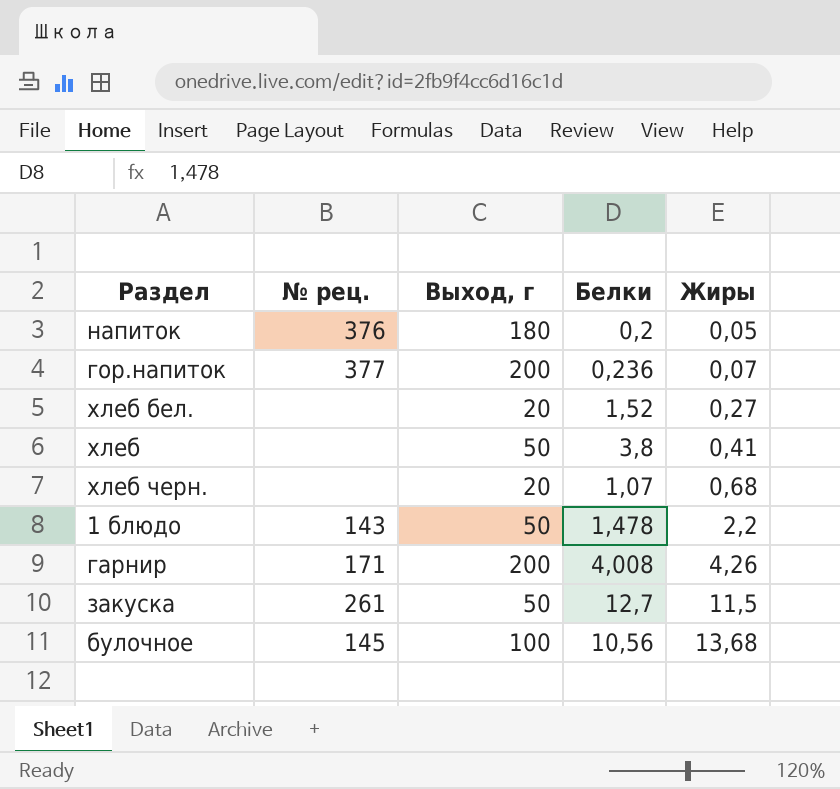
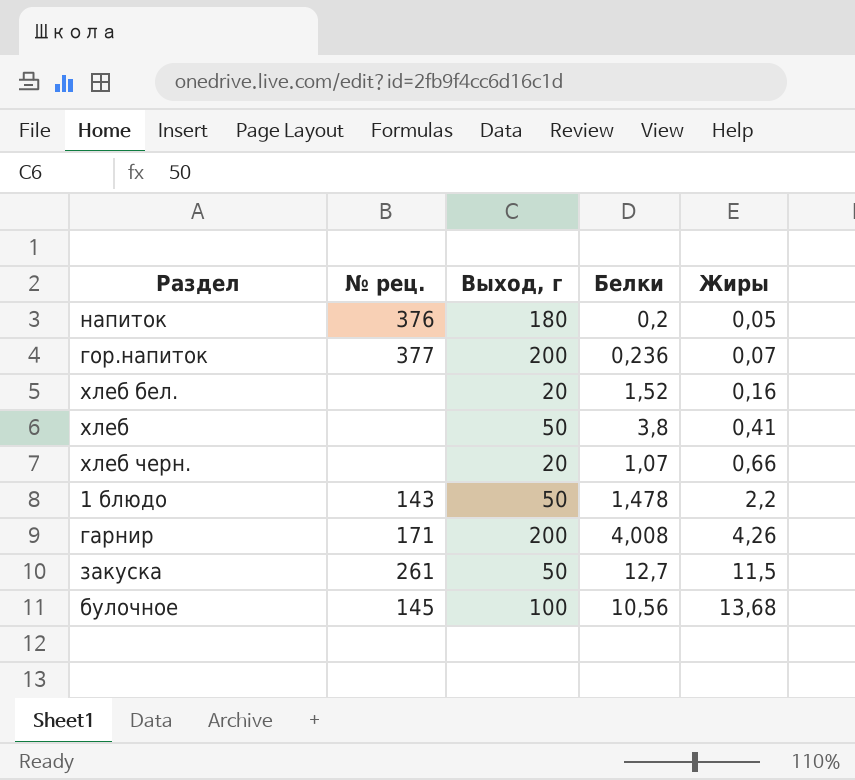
хлеб бел. | Жиры: 0,27 -> 0,16
хлеб черн. | Жиры: 0,68 -> 0,66

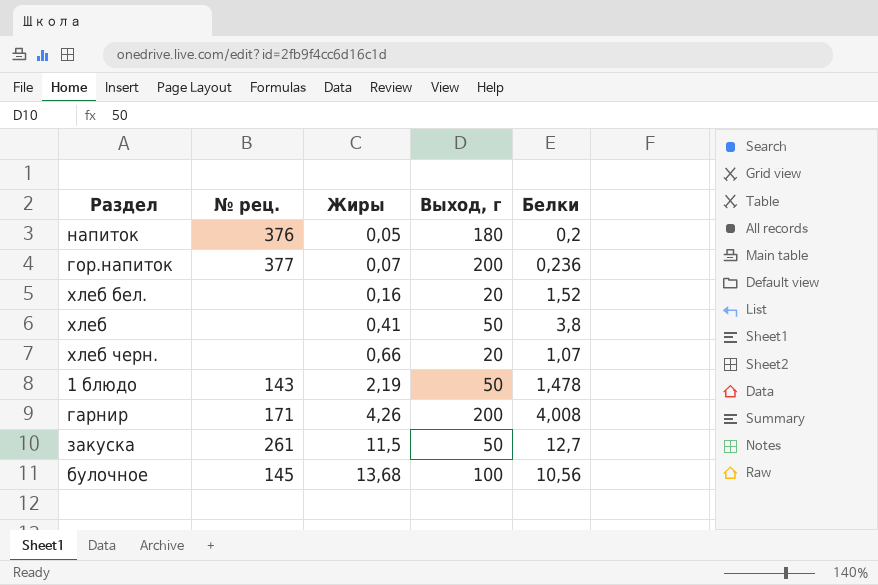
column Жиры | position: 5 -> 3
1 блюдо | Жиры: 2,2 -> 2,19

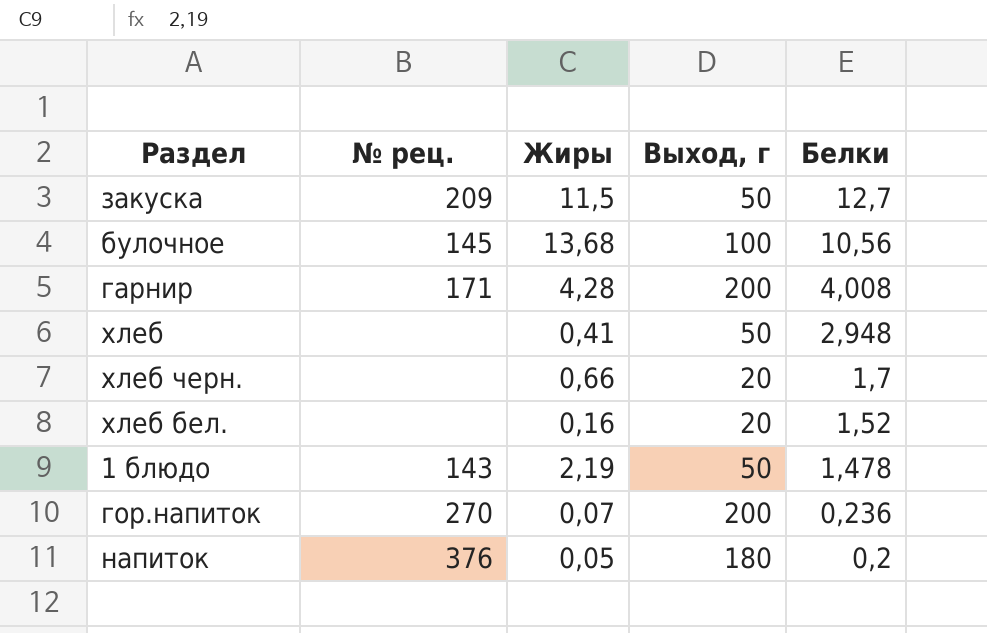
row order: Жиры ascending -> Белки descending
закуска | № рец.: 261 -> 209
гарнир | Жиры: 4,26 -> 4,28
хлеб | Белки: 3,8 -> 2,948
хлеб черн. | Белки: 1,07 -> 1,7
гор.напиток | № рец.: 377 -> 270

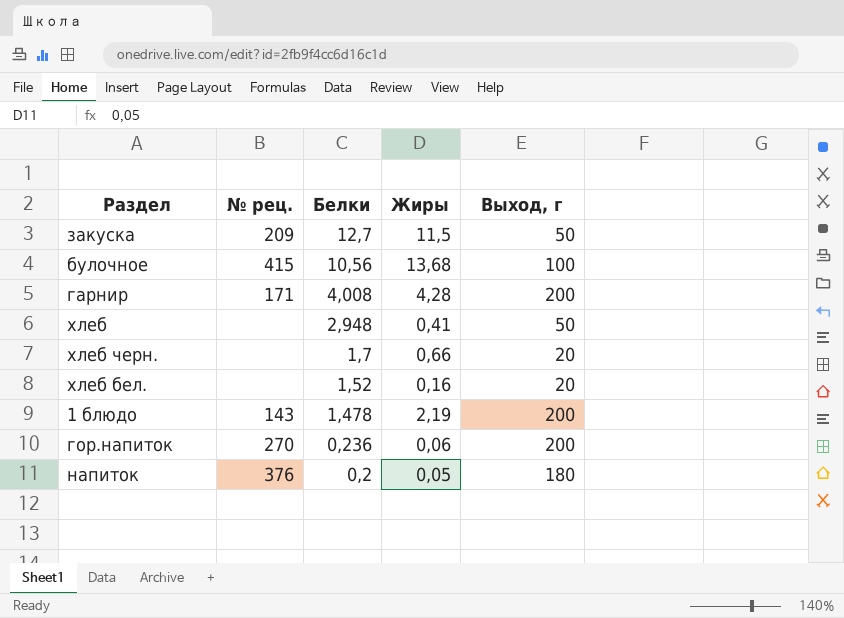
column Белки | position: 5 -> 3
булочное | № рец.: 145 -> 415
1 блюдо | Выход, г: 50 -> 200
гор.напиток | Жиры: 0,07 -> 0,06

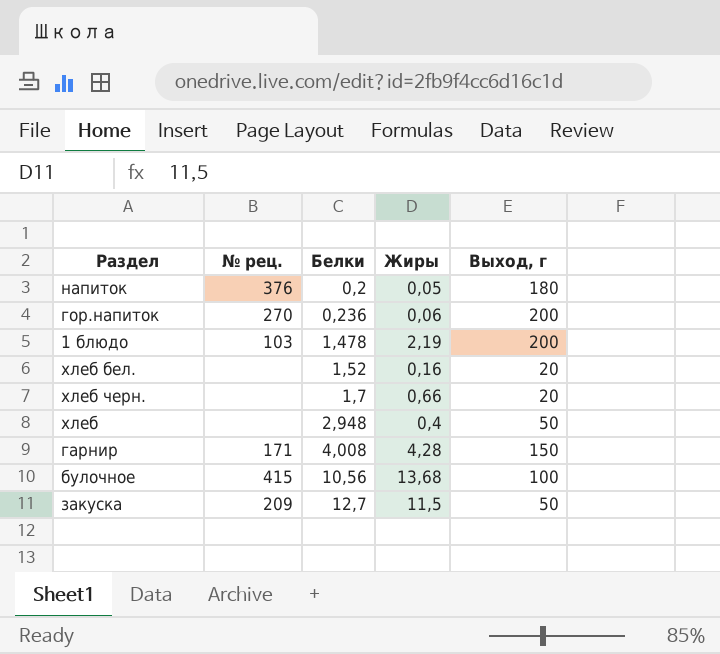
row order: Белки descending -> Белки ascending
1 блюдо | № рец.: 143 -> 103
хлеб | Жиры: 0,41 -> 0,4
гарнир | Выход, г: 200 -> 150

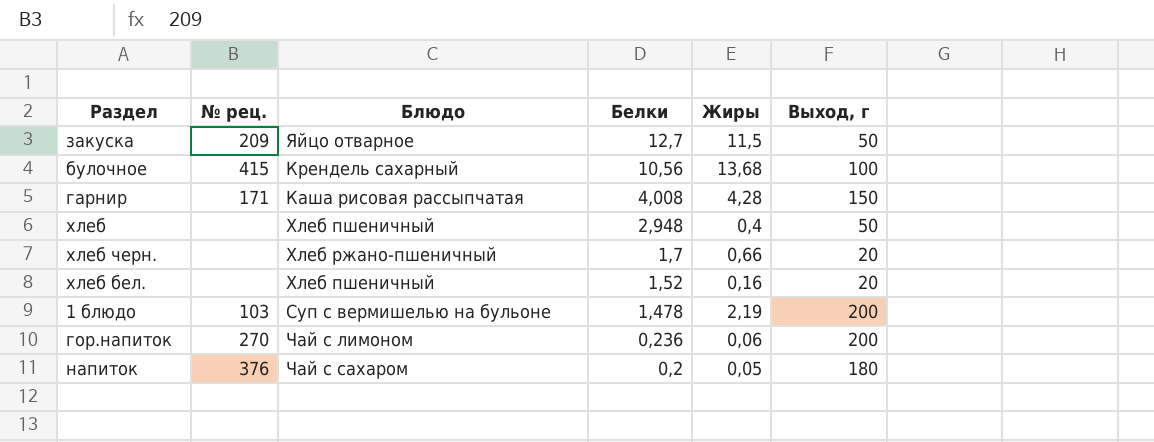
row order: Белки ascending -> Белки descending
column Блюдо | position: none -> 3

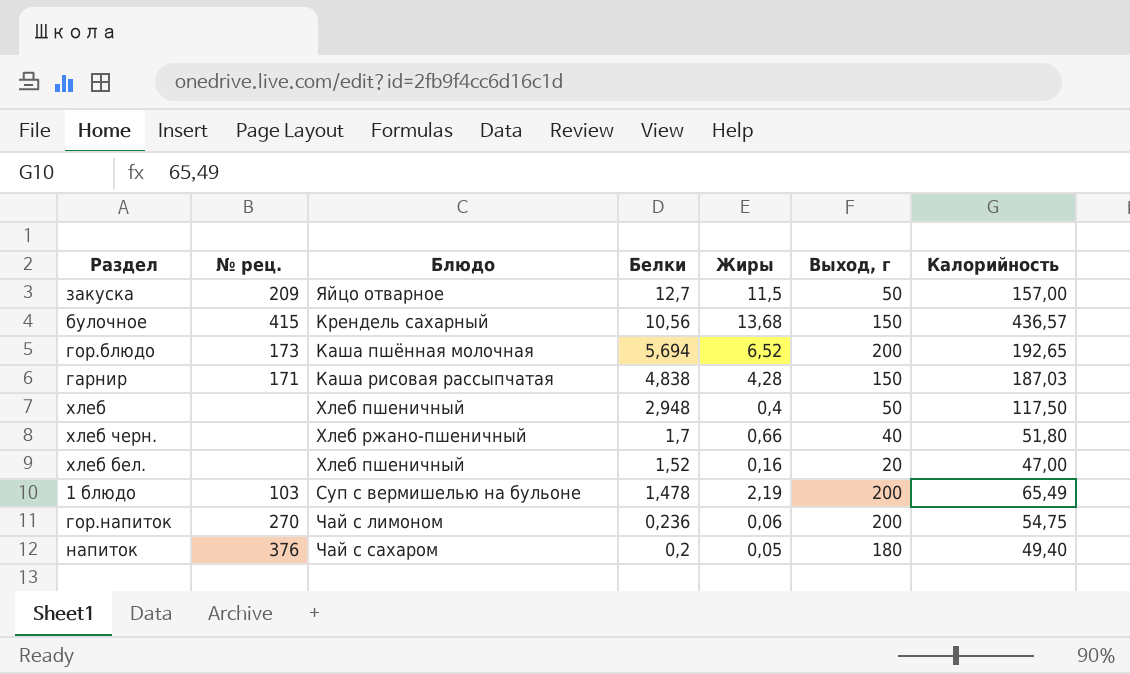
column Калорийность | position: none -> 7
булочное | Выход, г: 100 -> 150
row гор.блюдо: none -> 173 | Каша пшённая молочная | 5,694 | 6,52 | 200 | 192,65
гарнир | Белки: 4,008 -> 4,838
хлеб черн. | Выход, г: 20 -> 40

